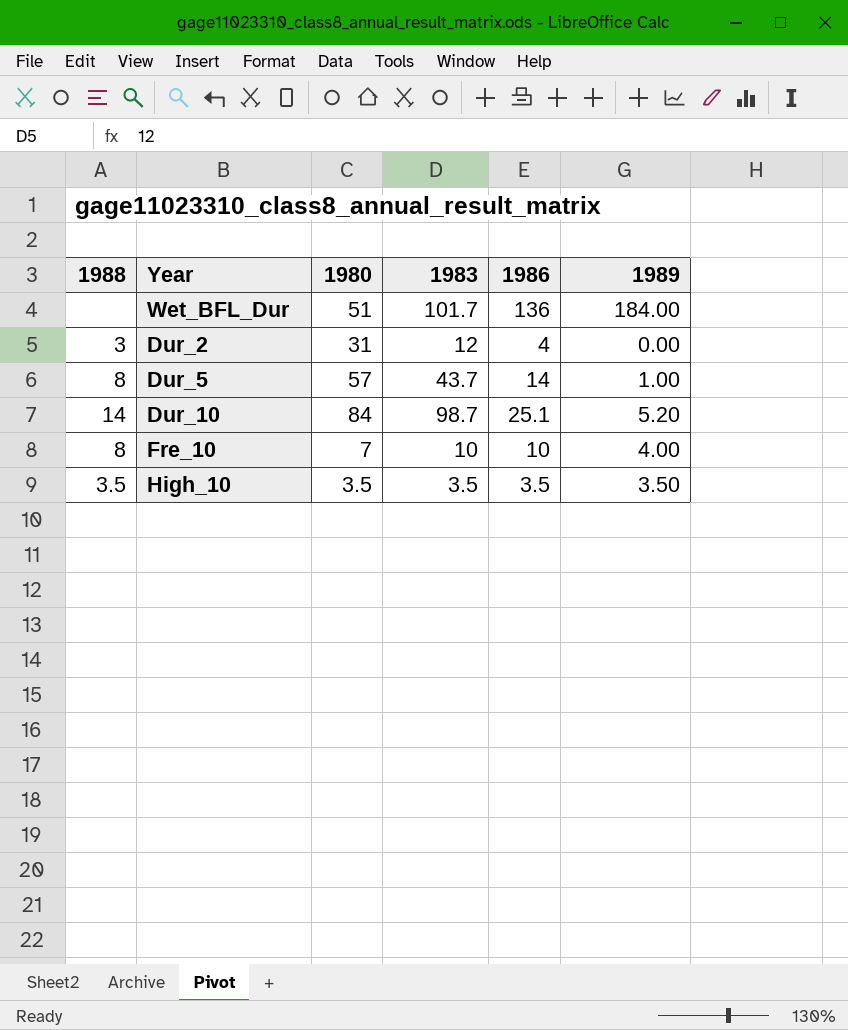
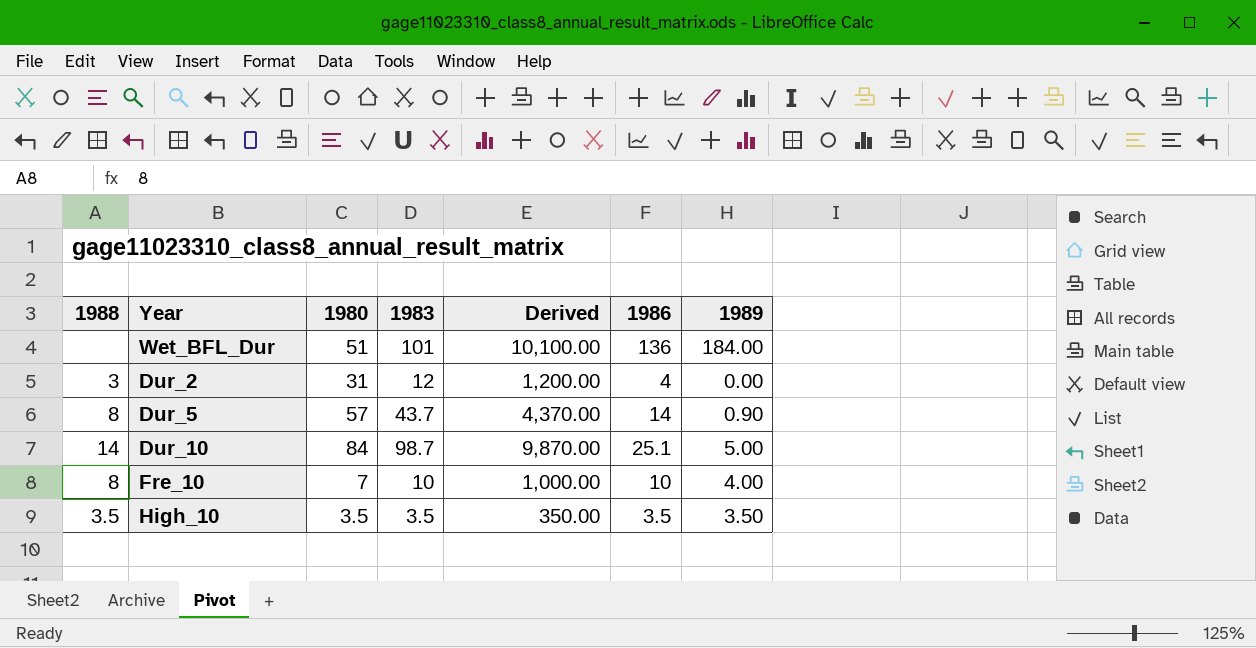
column Derived | formula: none -> [1983] * 100
Wet_BFL_Dur | 1983: 101.7 -> 101
Dur_5 | 1989: 1.00 -> 0.90
Dur_10 | 1989: 5.20 -> 5.00

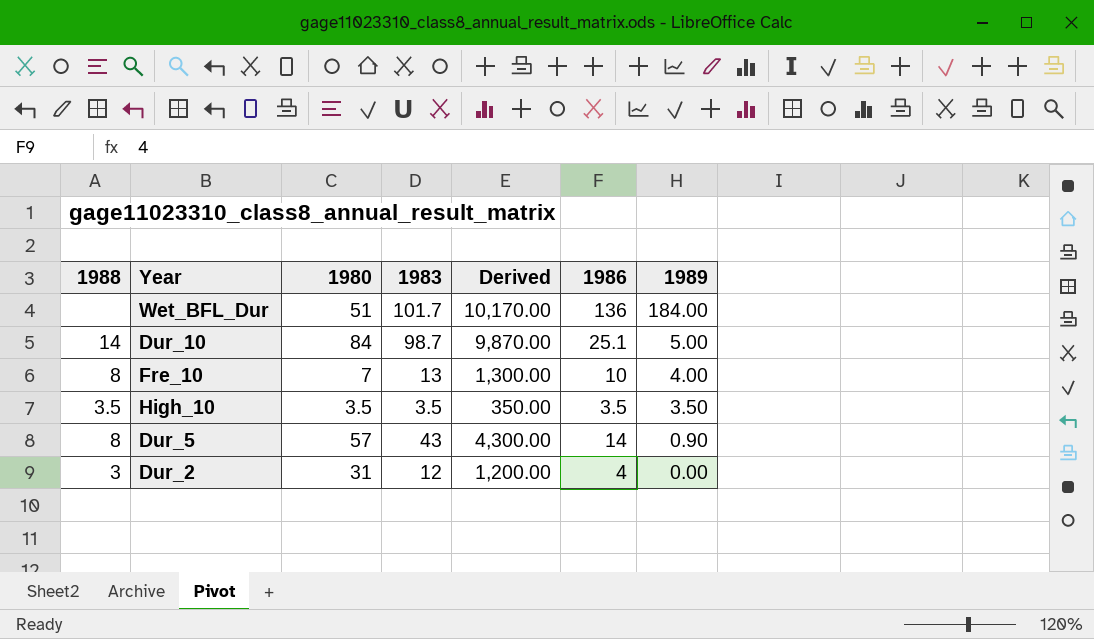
row order: none -> 1989 descending
Wet_BFL_Dur | 1983: 101 -> 101.7
Wet_BFL_Dur | Derived: 10,100.00 -> 10,170.00
Fre_10 | 1983: 10 -> 13
Fre_10 | Derived: 1,000.00 -> 1,300.00
Dur_5 | 1983: 43.7 -> 43
Dur_5 | Derived: 4,370.00 -> 4,300.00

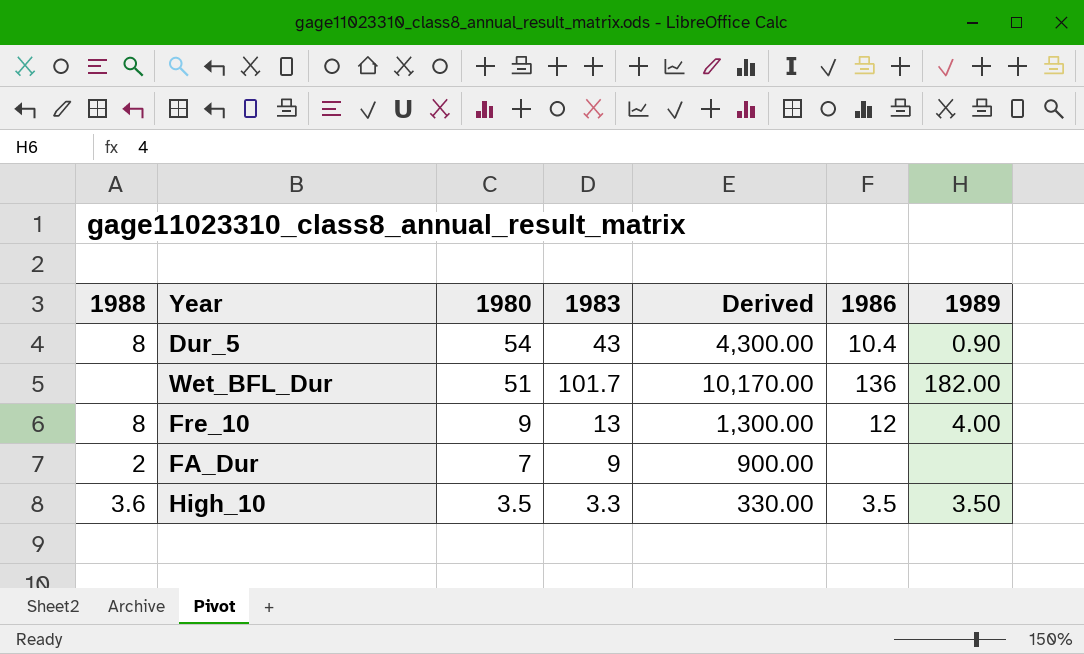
row order: 1989 descending -> 1980 descending
row Dur_10: 14 | 84 | 98.7 | 9,870.00 | 25.1 | 5.00 -> none
row Dur_2: 3 | 31 | 12 | 1,200.00 | 4 | 0.00 -> none
Dur_5 | 1980: 57 -> 54
Dur_5 | 1986: 14 -> 10.4
Wet_BFL_Dur | 1989: 184.00 -> 182.00
Fre_10 | 1980: 7 -> 9
Fre_10 | 1986: 10 -> 12
row FA_Dur: none -> 2 | 7 | 9 | 900.00 | none | none
High_10 | 1988: 3.5 -> 3.6
High_10 | 1983: 3.5 -> 3.3
High_10 | Derived: 350.00 -> 330.00

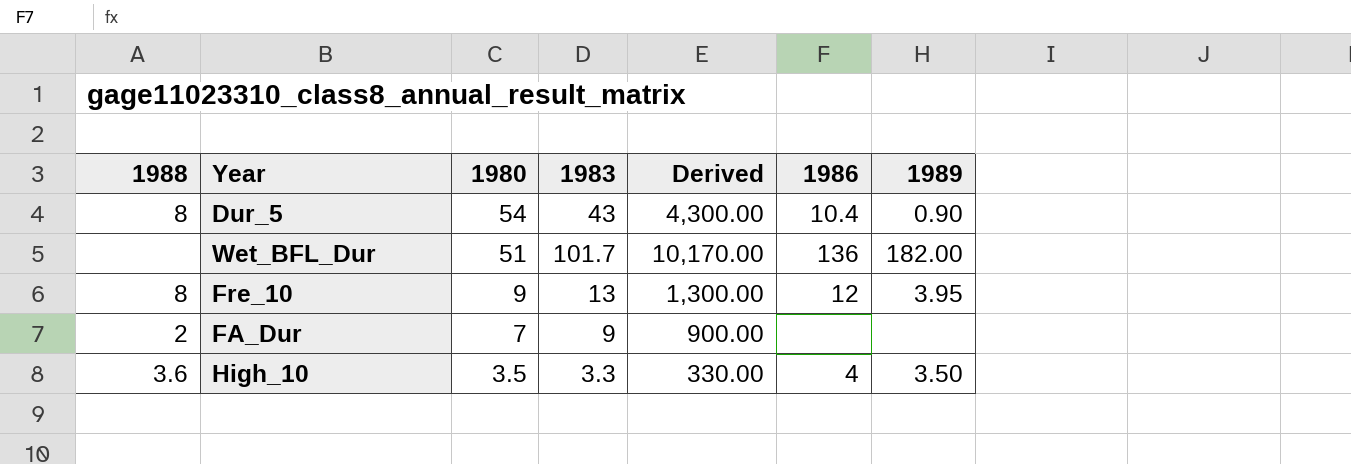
Fre_10 | 1989: 4.00 -> 3.95
High_10 | 1986: 3.5 -> 4

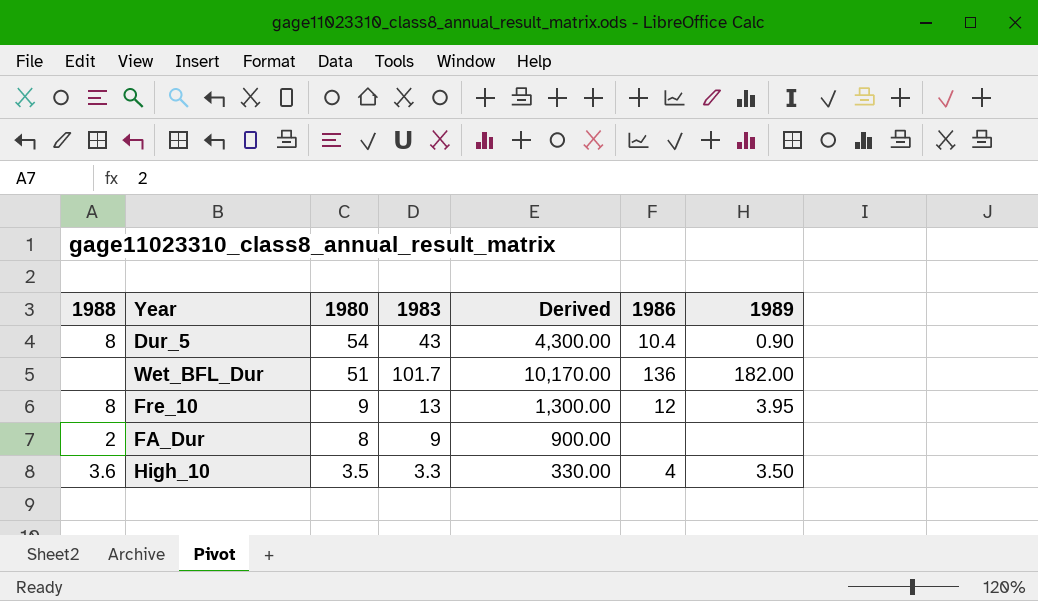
FA_Dur | 1980: 7 -> 8

